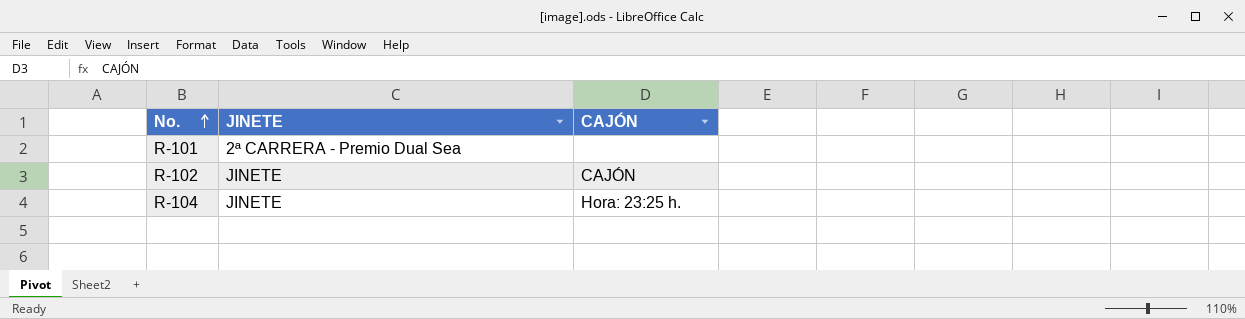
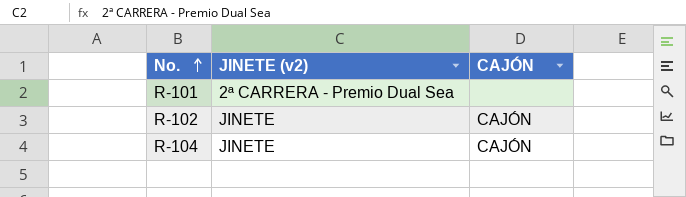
column name: JINETE -> JINETE (v2)
R-104 | CAJÓN: Hora: 23:25 h. -> CAJÓN

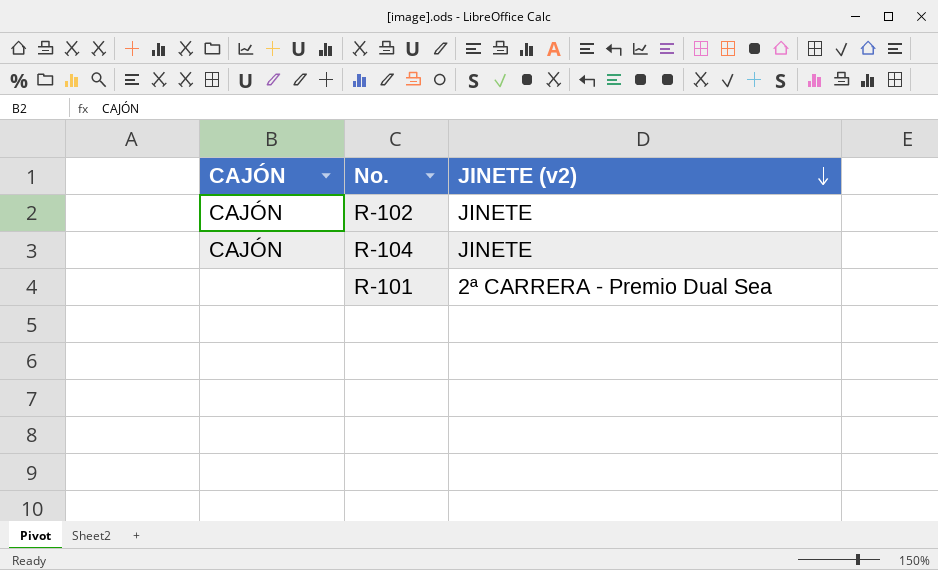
row order: No. ascending -> JINETE (v2) descending
column CAJÓN | position: 3 -> 1

